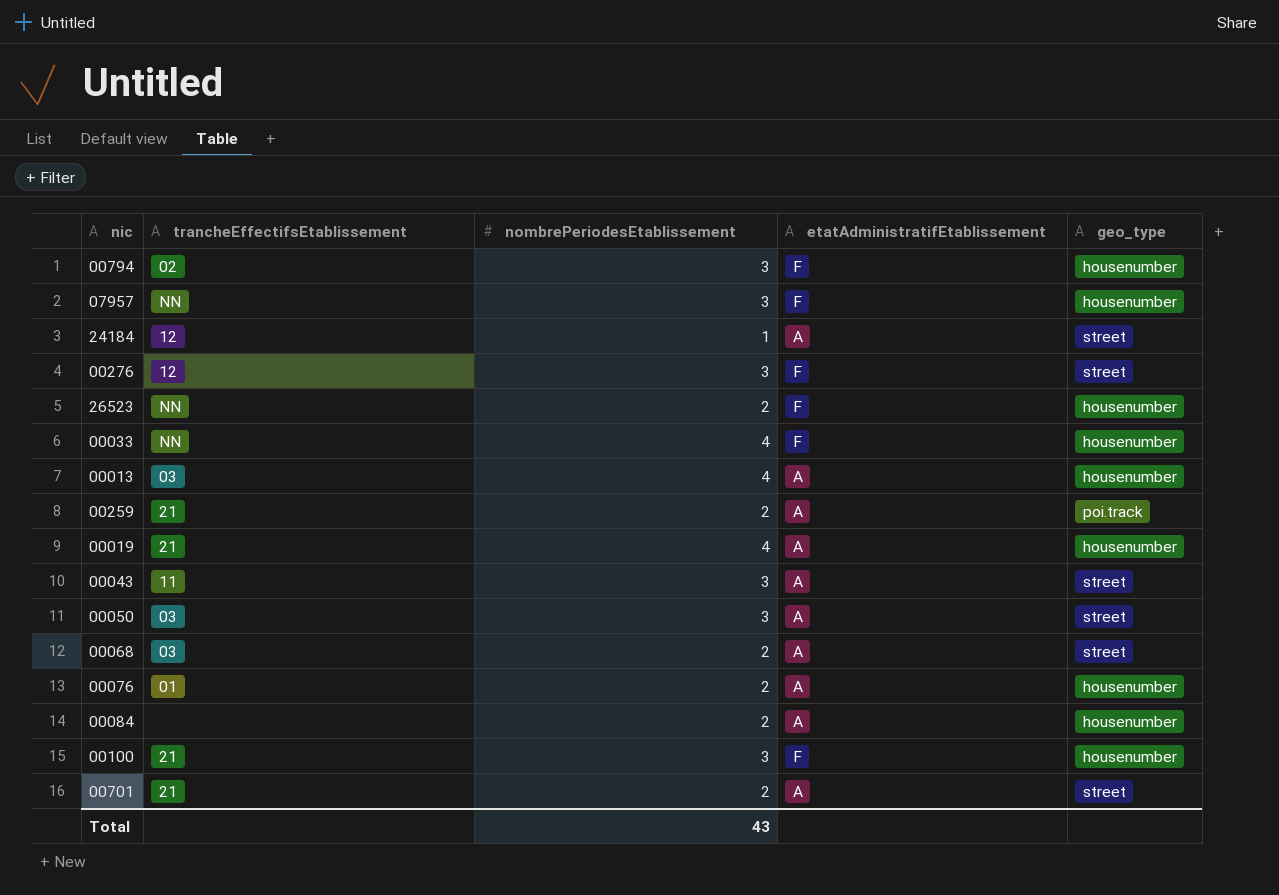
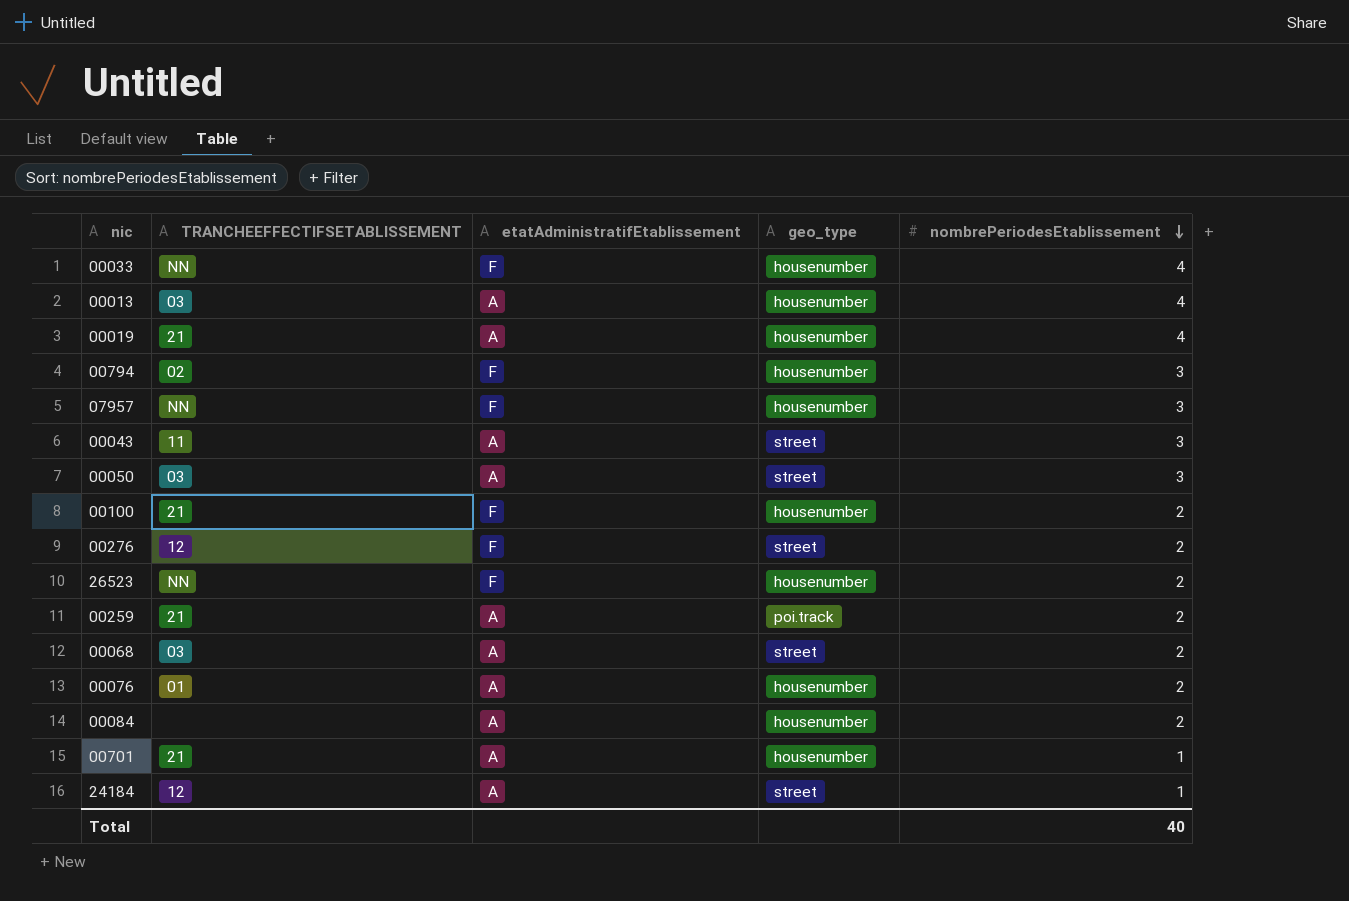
row order: none -> nombrePeriodesEtablissement descending
column name: trancheEffectifsEtablissement -> TRANCHEEFFECTIFSETABLISSEMENT
column nombrePeriodesEtablissement | position: 3 -> 5
00100 | nombrePeriodesEtablissement: 3 -> 2
00276 | nombrePeriodesEtablissement: 3 -> 2
00701 | geo_type: street -> housenumber
00701 | nombrePeriodesEtablissement: 2 -> 1
Total | nombrePeriodesEtablissement: 43 -> 40

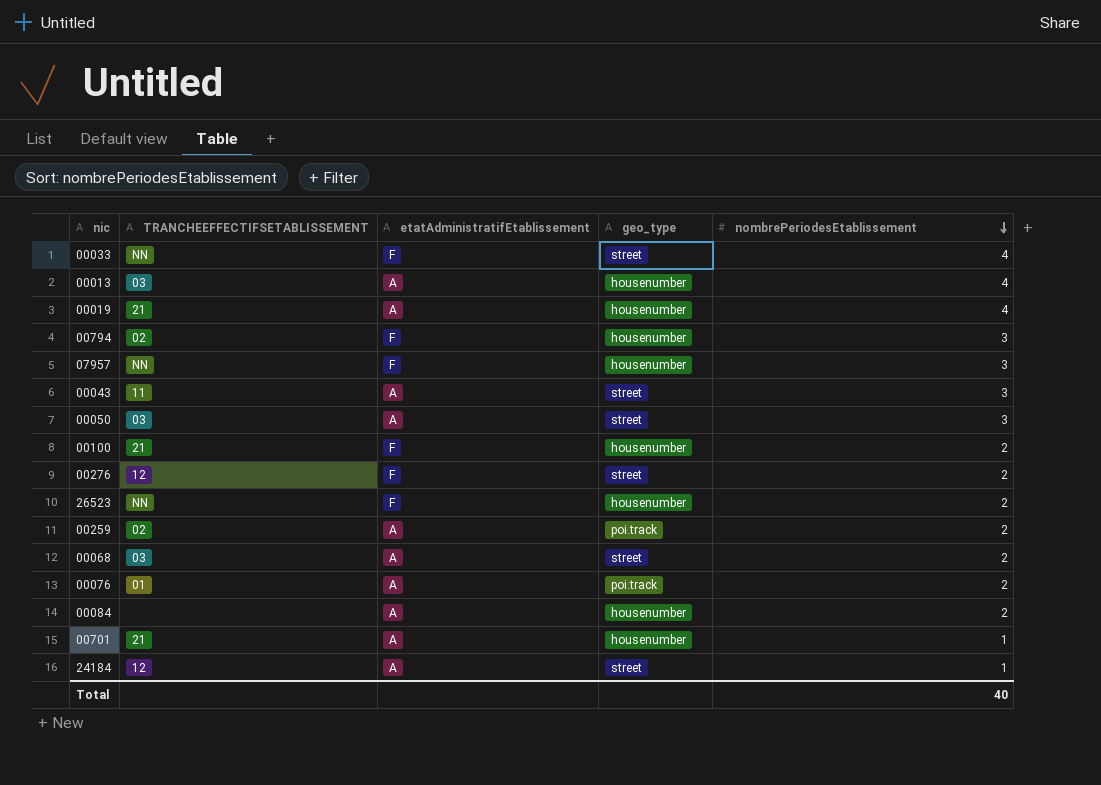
00033 | geo_type: housenumber -> street
00259 | TRANCHEEFFECTIFSETABLISSEMENT: 21 -> 02
00076 | geo_type: housenumber -> poi.track

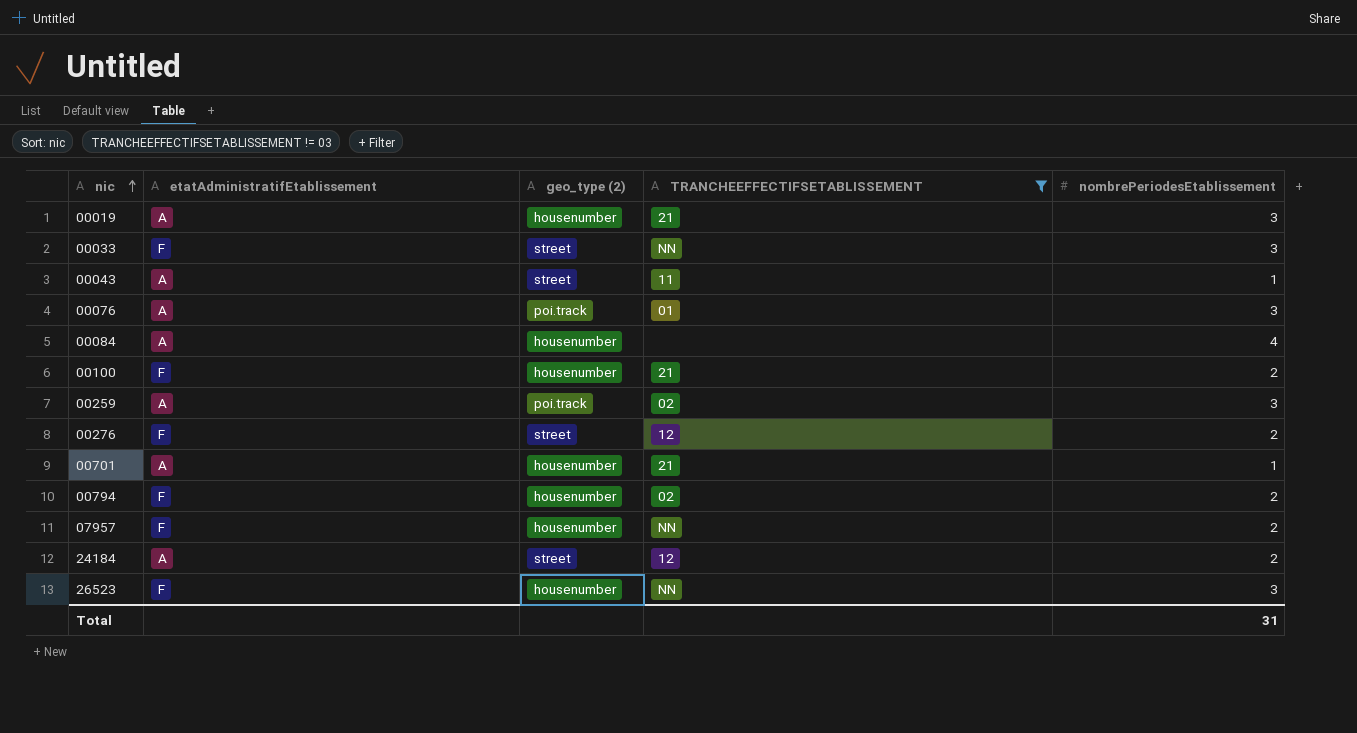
filter: none -> TRANCHEEFFECTIFSETABLISSEMENT != 03
row order: nombrePeriodesEtablissement descending -> nic ascending
column name: geo_type -> geo_type (2)
column TRANCHEEFFECTIFSETABLISSEMENT | position: 2 -> 4
00019 | nombrePeriodesEtablissement: 4 -> 3
00033 | nombrePeriodesEtablissement: 4 -> 3
00043 | nombrePeriodesEtablissement: 3 -> 1
00076 | nombrePeriodesEtablissement: 2 -> 3
00084 | nombrePeriodesEtablissement: 2 -> 4
00259 | nombrePeriodesEtablissement: 2 -> 3
00794 | nombrePeriodesEtablissement: 3 -> 2
07957 | nombrePeriodesEtablissement: 3 -> 2
24184 | nombrePeriodesEtablissement: 1 -> 2
26523 | nombrePeriodesEtablissement: 2 -> 3
Total | nombrePeriodesEtablissement: 40 -> 31

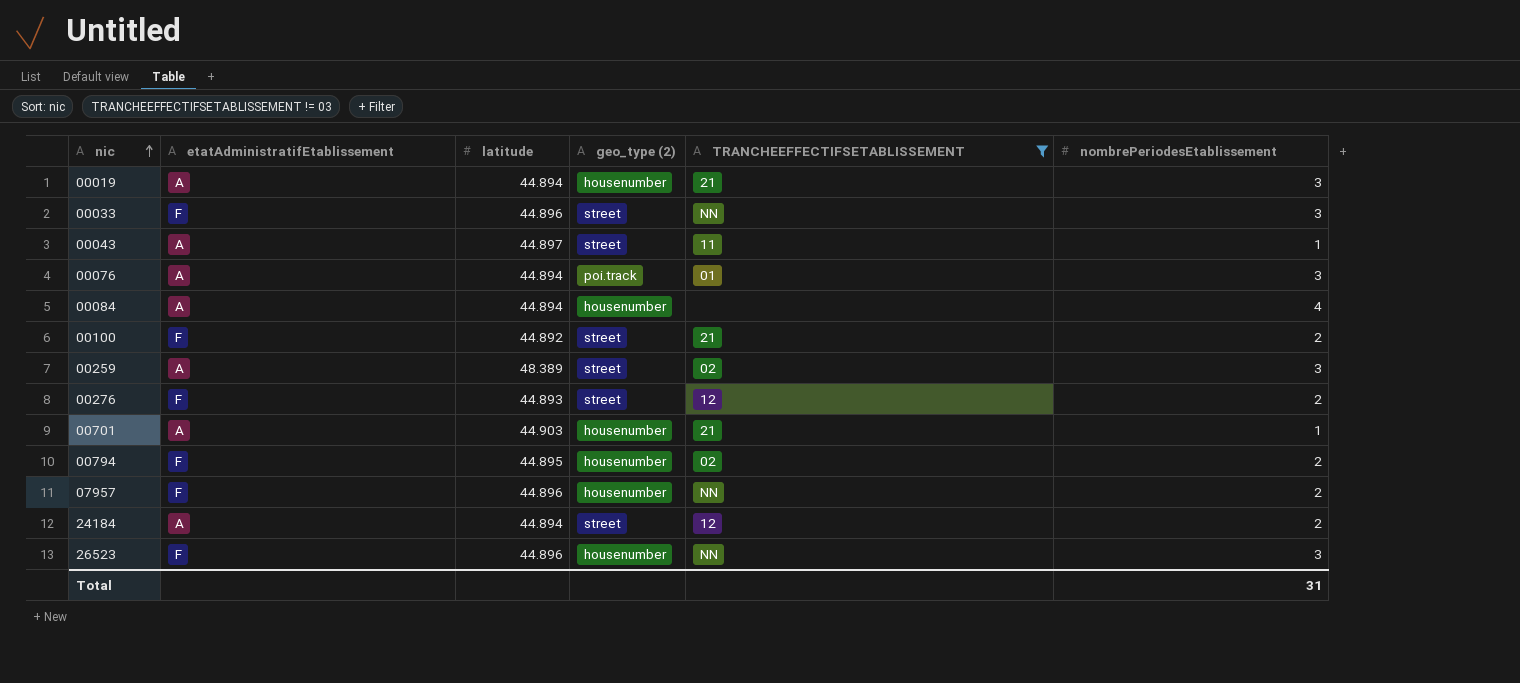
column latitude | position: none -> 3
00100 | geo_type (2): housenumber -> street
00259 | geo_type (2): poi.track -> street

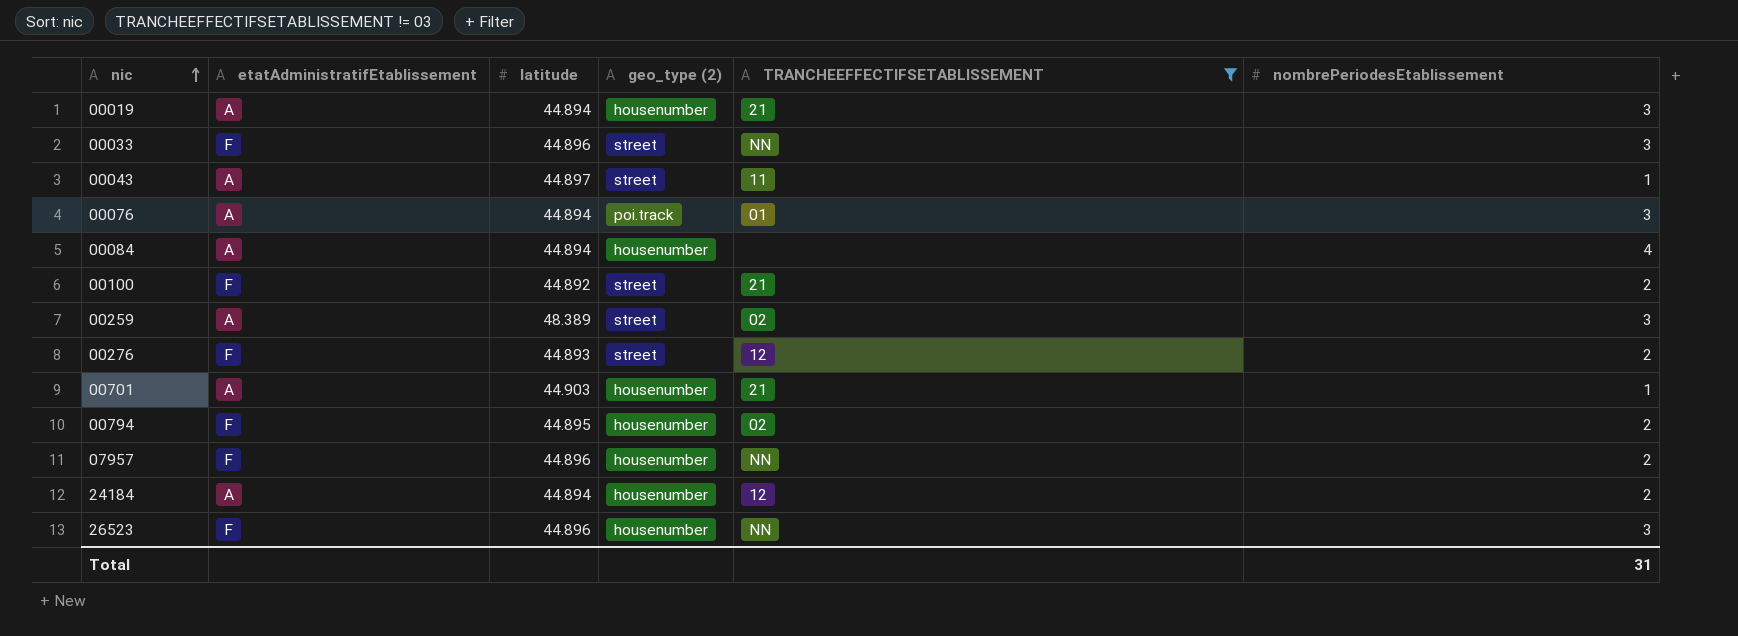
24184 | geo_type (2): street -> housenumber

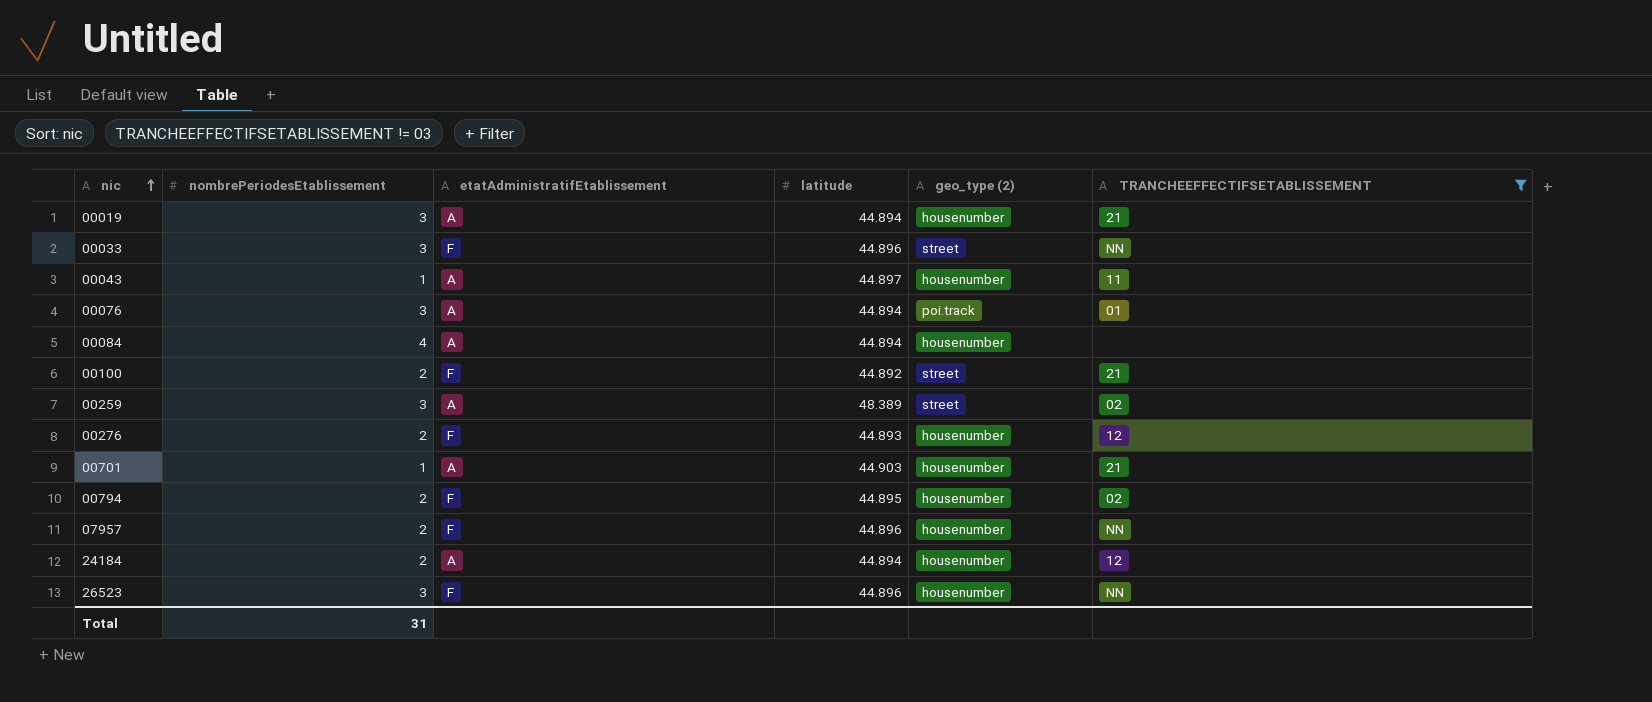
column nombrePeriodesEtablissement | position: 6 -> 2
00043 | geo_type (2): street -> housenumber
00276 | geo_type (2): street -> housenumber

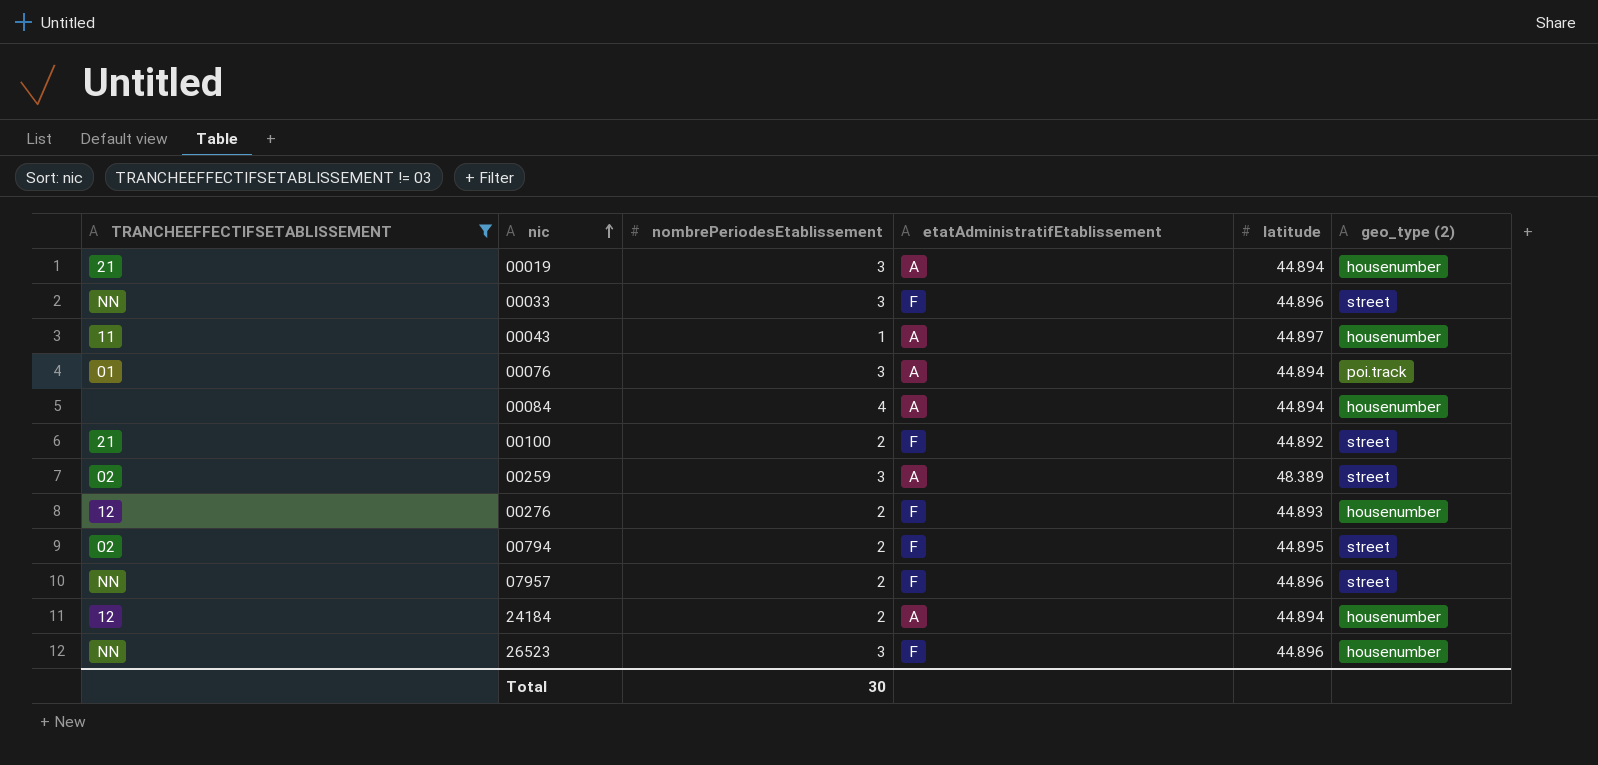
column TRANCHEEFFECTIFSETABLISSEMENT | position: 6 -> 1
row 00701: 1 | A | 44.903 | housenumber | 21 -> none
00794 | geo_type (2): housenumber -> street
07957 | geo_type (2): housenumber -> street
Total | nombrePeriodesEtablissement: 31 -> 30

